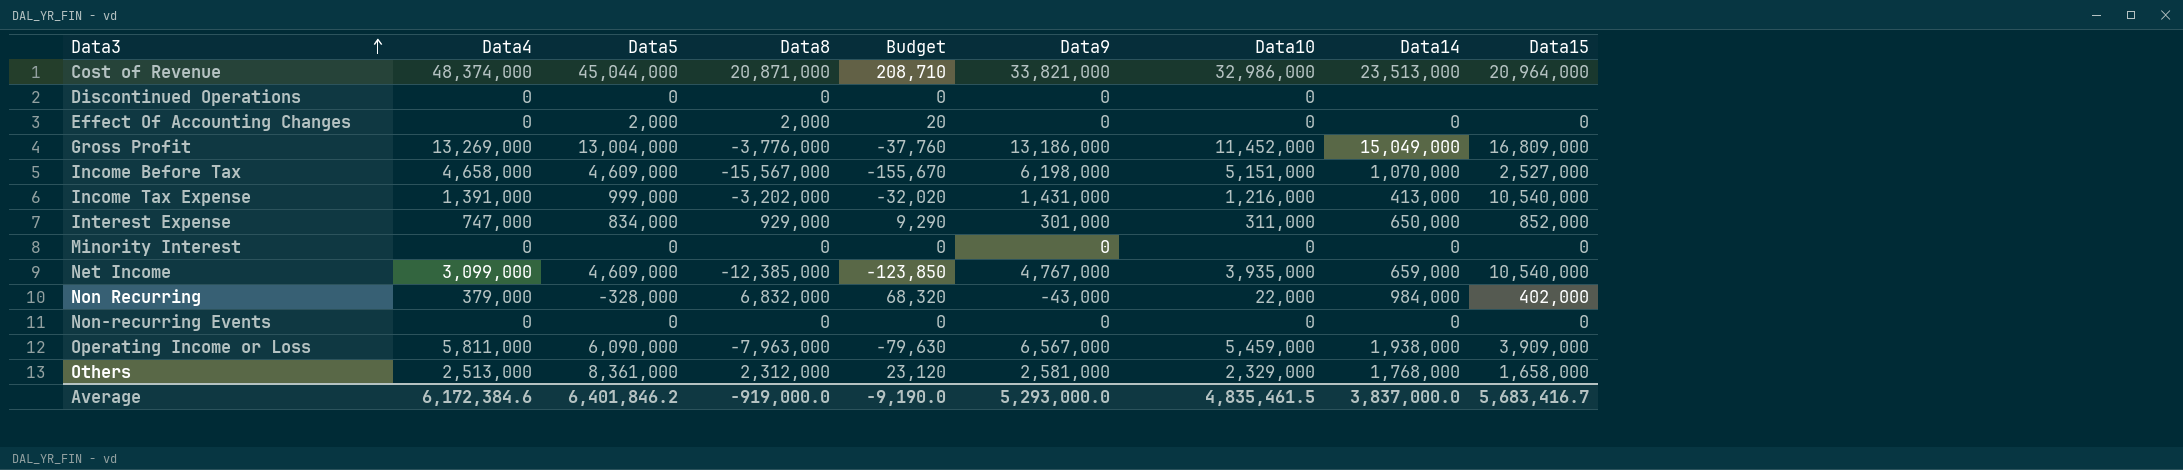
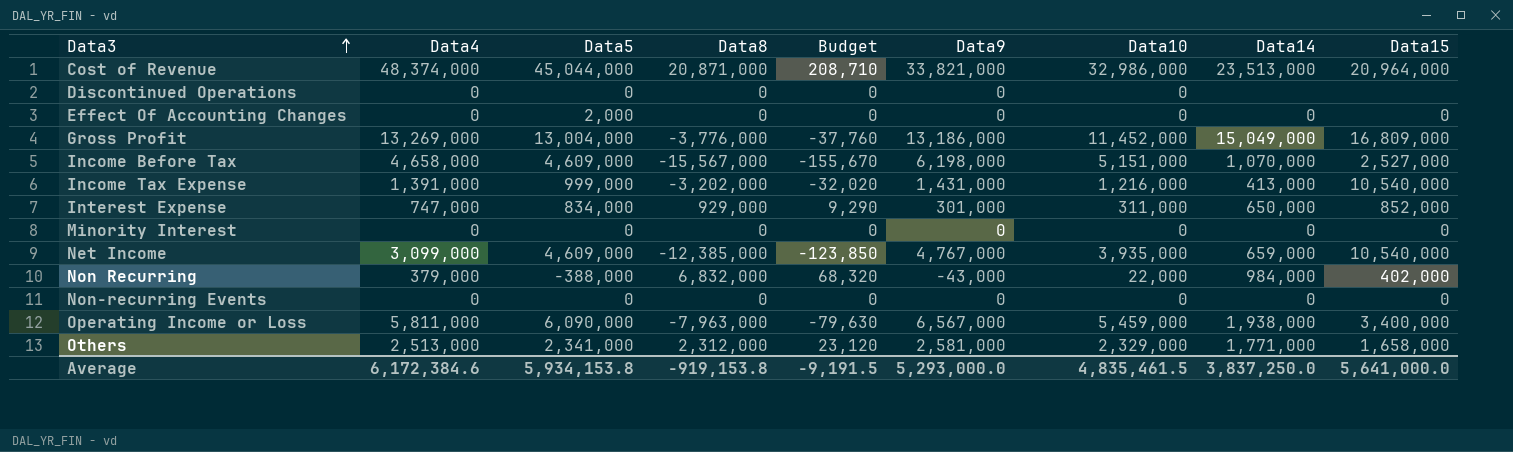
Effect Of Accounting Changes | Data8: 2,000 -> 0
Effect Of Accounting Changes | Budget: 20 -> 0
Non Recurring | Data5: -328,000 -> -388,000
Operating Income or Loss | Data15: 3,909,000 -> 3,400,000
Others | Data5: 8,361,000 -> 2,341,000
Others | Data14: 1,768,000 -> 1,771,000
Average | Data5: 6,401,846.2 -> 5,934,153.8
Average | Data8: -919,000.0 -> -919,153.8
Average | Budget: -9,190.0 -> -9,191.5
Average | Data14: 3,837,000.0 -> 3,837,250.0
Average | Data15: 5,683,416.7 -> 5,641,000.0

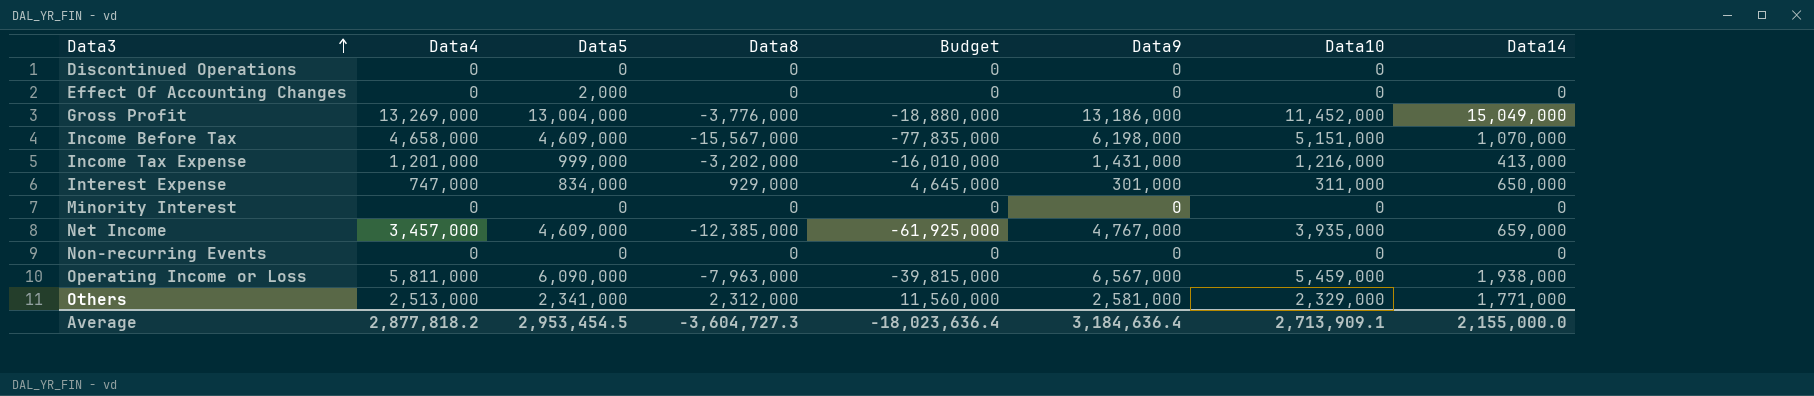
column Data15 | position: 9 -> none
column Budget | formula: [Data8] * 0.01 -> [Data8] * 5
row Cost of Revenue: 48,374,000 | 45,044,000 | 20,871,000 | 208,710 | 33,821,000 | 32,986,000 | 23,513,000 | 20,964,000 -> none
row Non Recurring: 379,000 | -388,000 | 6,832,000 | 68,320 | -43,000 | 22,000 | 984,000 | 402,000 -> none
Income Tax Expense | Data4: 1,391,000 -> 1,201,000
Net Income | Data4: 3,099,000 -> 3,457,000
Average | Data4: 6,172,384.6 -> 2,877,818.2
Average | Data5: 5,934,153.8 -> 2,953,454.5
Average | Data8: -919,153.8 -> -3,604,727.3
Average | Budget: -9,191.5 -> -18,023,636.4
Average | Data9: 5,293,000.0 -> 3,184,636.4
Average | Data10: 4,835,461.5 -> 2,713,909.1
Average | Data14: 3,837,250.0 -> 2,155,000.0

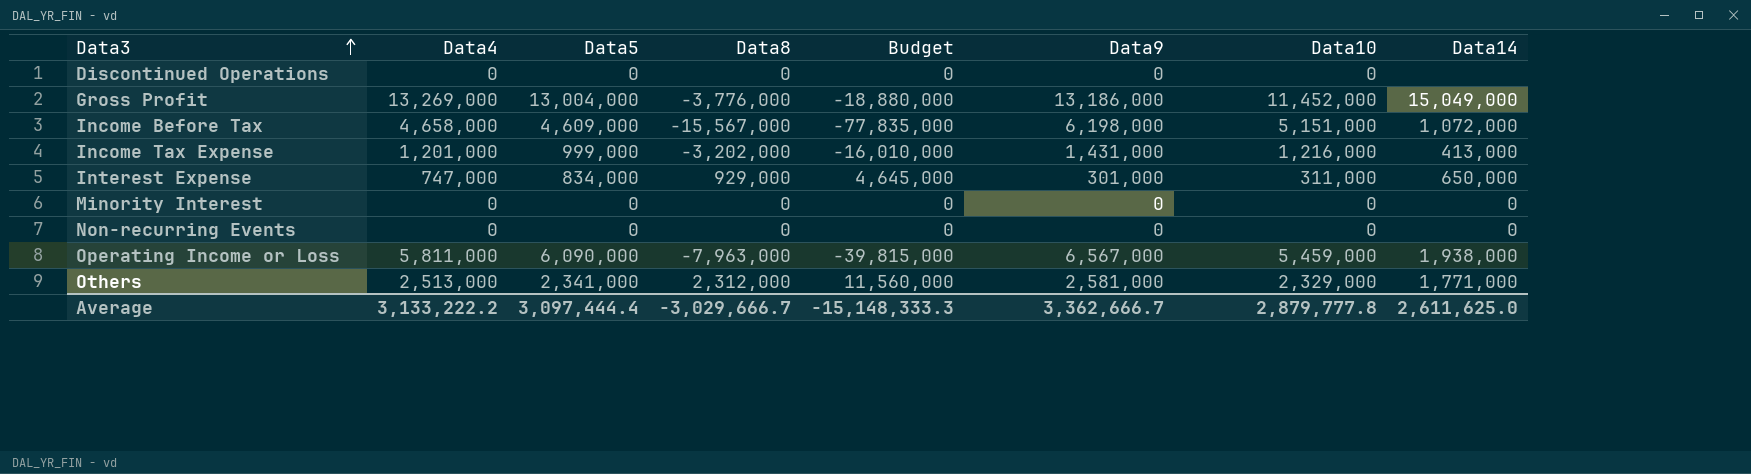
row Effect Of Accounting Changes: 0 | 2,000 | 0 | 0 | 0 | 0 | 0 -> none
row Net Income: 3,457,000 | 4,609,000 | -12,385,000 | -61,925,000 | 4,767,000 | 3,935,000 | 659,000 -> none
Income Before Tax | Data14: 1,070,000 -> 1,072,000
Average | Data4: 2,877,818.2 -> 3,133,222.2
Average | Data5: 2,953,454.5 -> 3,097,444.4
Average | Data8: -3,604,727.3 -> -3,029,666.7
Average | Budget: -18,023,636.4 -> -15,148,333.3
Average | Data9: 3,184,636.4 -> 3,362,666.7
Average | Data10: 2,713,909.1 -> 2,879,777.8
Average | Data14: 2,155,000.0 -> 2,611,625.0

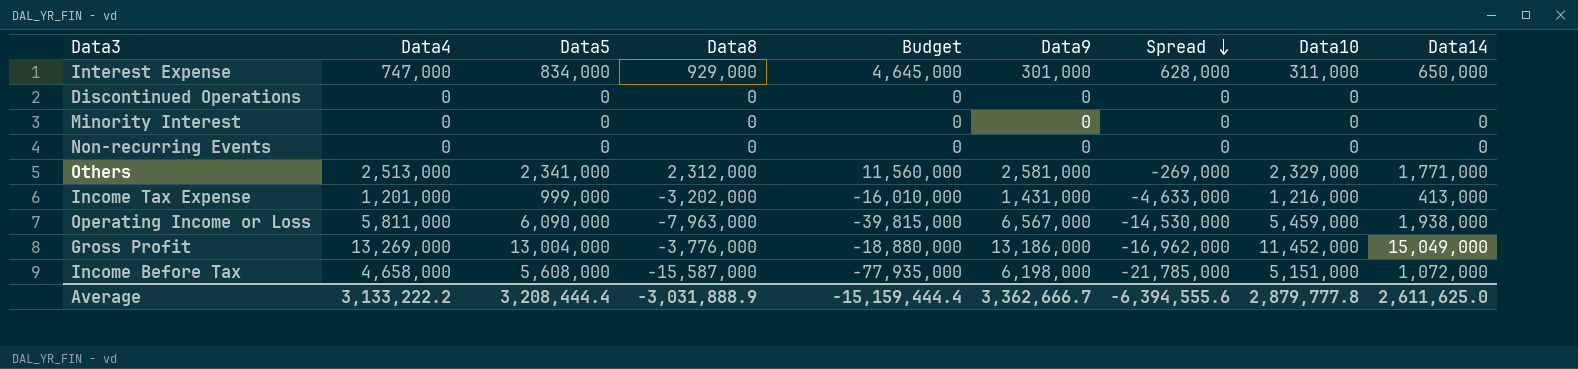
row order: Data3 ascending -> Spread descending
column Spread | formula: none -> [Data8] - [Data9]
Income Before Tax | Data5: 4,609,000 -> 5,608,000
Income Before Tax | Data8: -15,567,000 -> -15,587,000
Income Before Tax | Budget: -77,835,000 -> -77,935,000
Average | Data5: 3,097,444.4 -> 3,208,444.4
Average | Data8: -3,029,666.7 -> -3,031,888.9
Average | Budget: -15,148,333.3 -> -15,159,444.4

